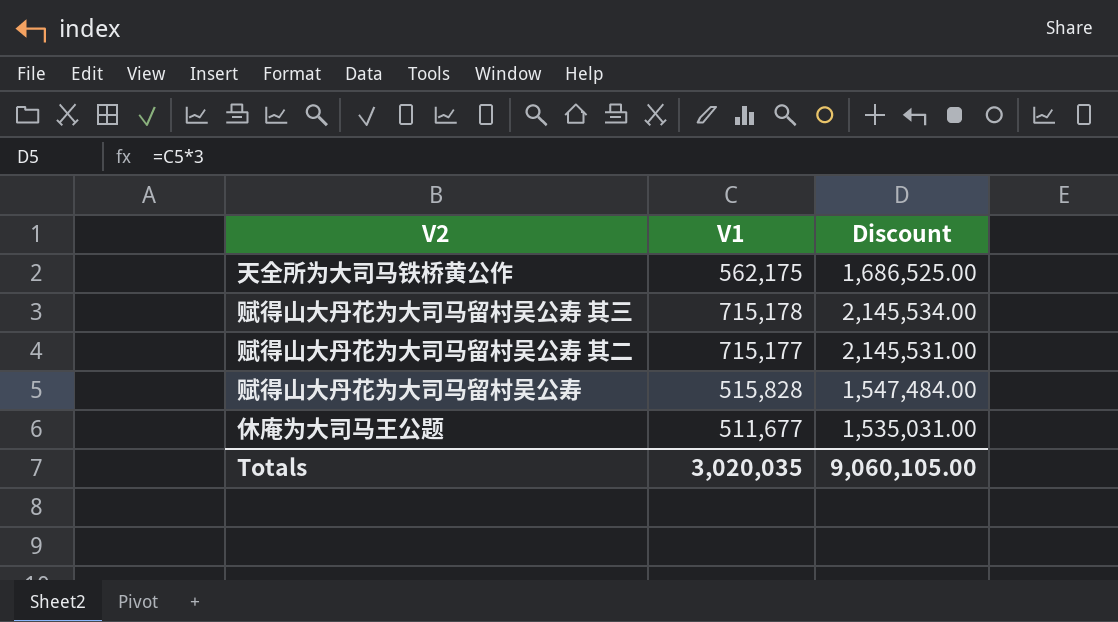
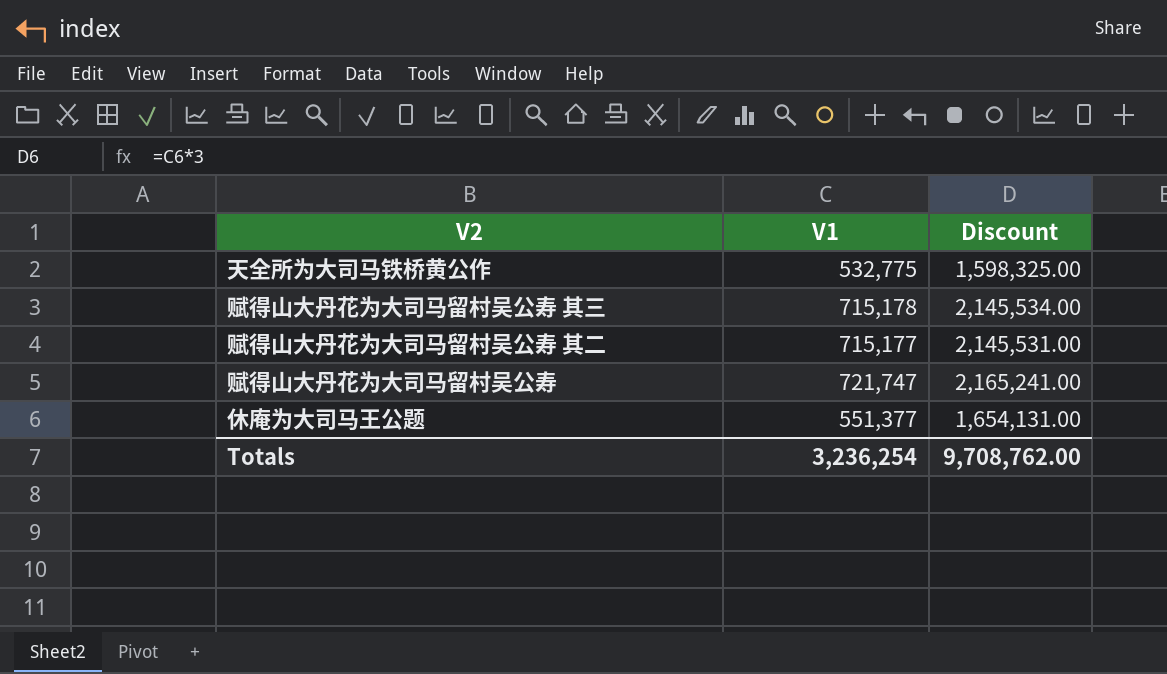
天全所为大司马铁桥黄公作 | V1: 562,175 -> 532,775
天全所为大司马铁桥黄公作 | Discount: 1,686,525.00 -> 1,598,325.00
赋得山大丹花为大司马留村吴公寿 | V1: 515,828 -> 721,747
赋得山大丹花为大司马留村吴公寿 | Discount: 1,547,484.00 -> 2,165,241.00
休庵为大司马王公题 | V1: 511,677 -> 551,377
休庵为大司马王公题 | Discount: 1,535,031.00 -> 1,654,131.00
Totals | V1: 3,020,035 -> 3,236,254
Totals | Discount: 9,060,105.00 -> 9,708,762.00

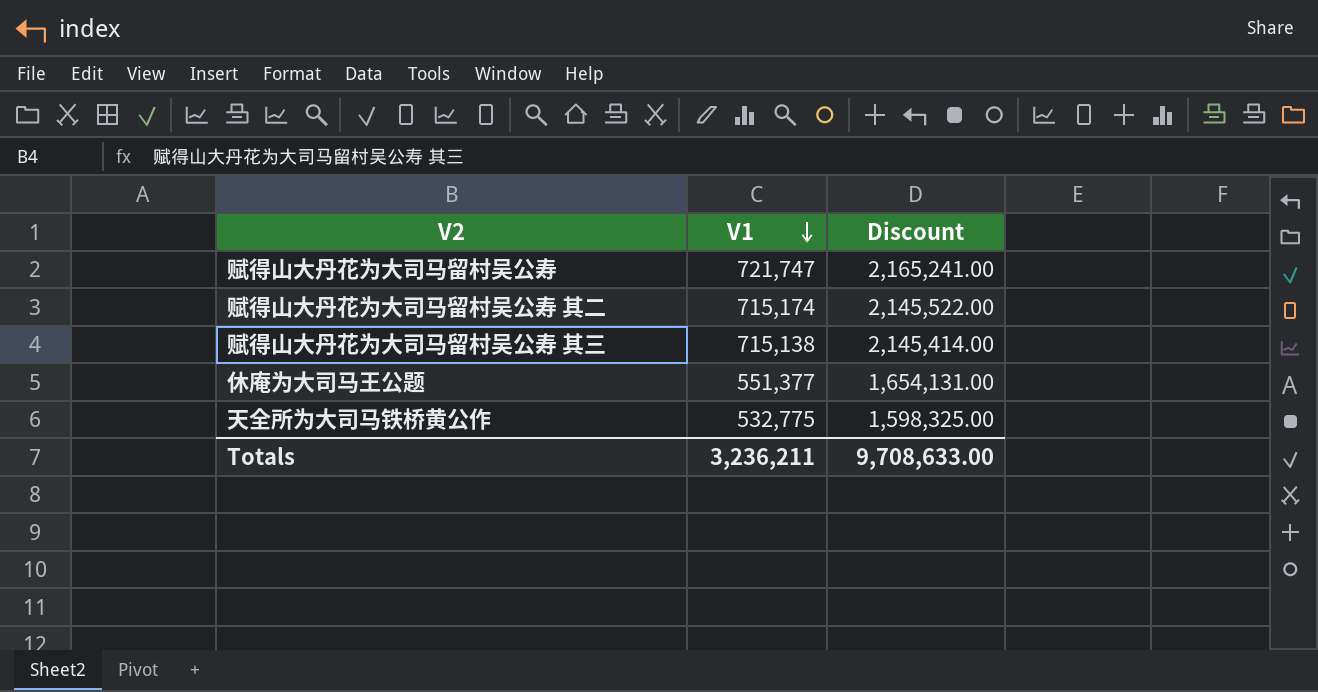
row order: none -> V1 descending
赋得山大丹花为大司马留村吴公寿 其二 | V1: 715,177 -> 715,174
赋得山大丹花为大司马留村吴公寿 其二 | Discount: 2,145,531.00 -> 2,145,522.00
赋得山大丹花为大司马留村吴公寿 其三 | V1: 715,178 -> 715,138
赋得山大丹花为大司马留村吴公寿 其三 | Discount: 2,145,534.00 -> 2,145,414.00
Totals | V1: 3,236,254 -> 3,236,211
Totals | Discount: 9,708,762.00 -> 9,708,633.00

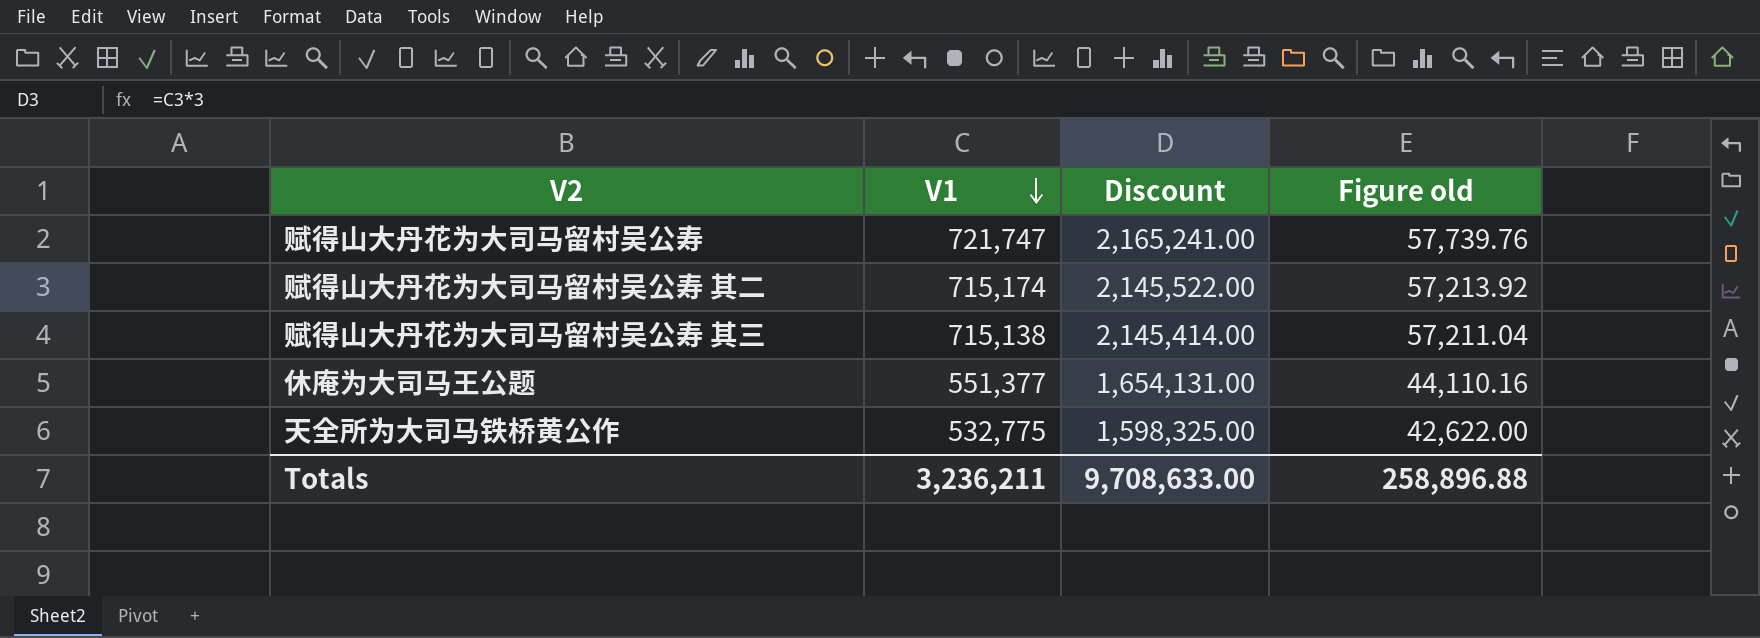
column Figure old | formula: none -> [V1] * 0.08

